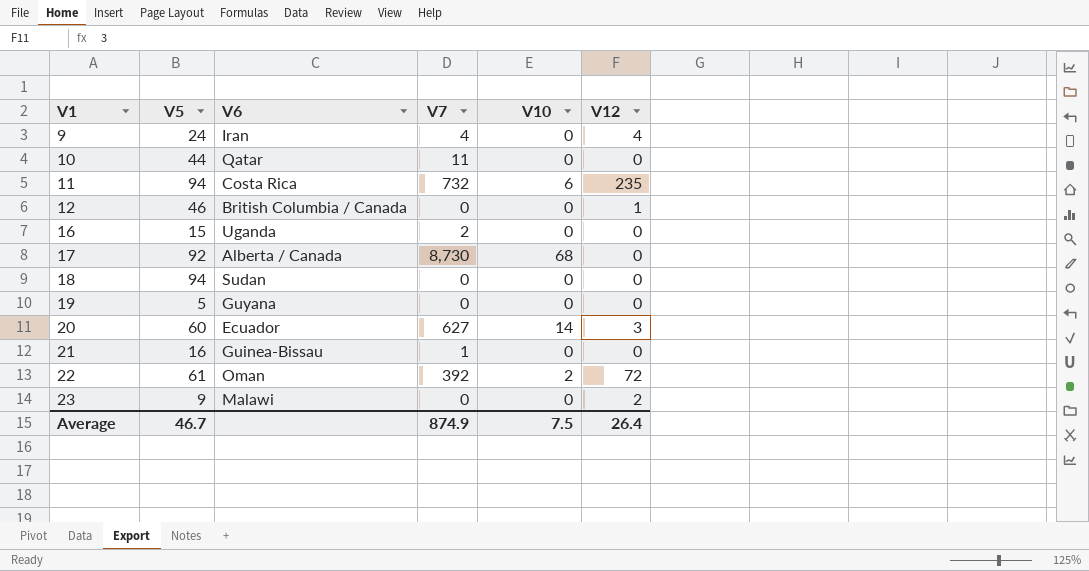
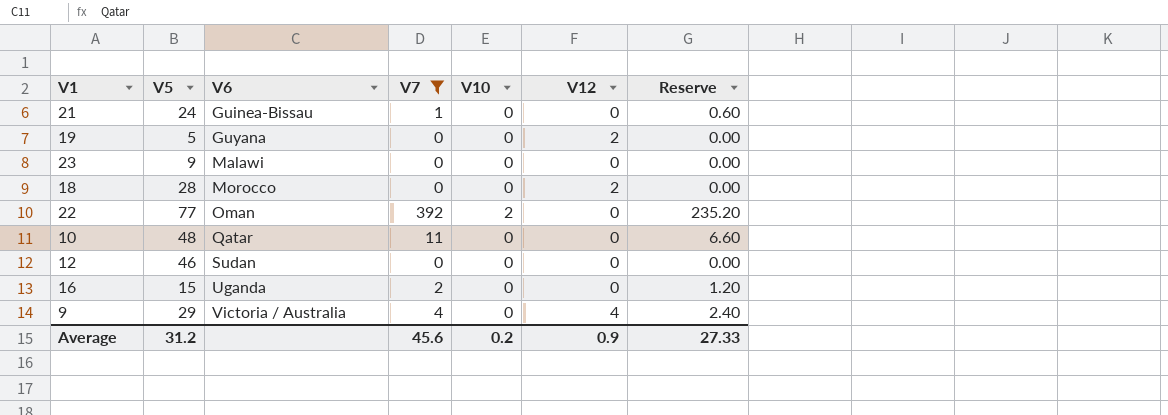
filter: none -> V7 <= 392
row order: V1 ascending -> V6 ascending
column Reserve | formula: none -> [V7] * 0.6
21 | V5: 16 -> 24
19 | V12: 0 -> 2
23 | V12: 2 -> 0
18 | V5: 94 -> 28
18 | V6: Sudan -> Morocco
18 | V12: 0 -> 2
22 | V5: 61 -> 77
22 | V12: 72 -> 0
10 | V5: 44 -> 48
12 | V6: British Columbia / Canada -> Sudan
12 | V12: 1 -> 0
9 | V5: 24 -> 29
9 | V6: Iran -> Victoria / Australia
Average | V5: 46.7 -> 31.2
Average | V7: 874.9 -> 45.6
Average | V10: 7.5 -> 0.2
Average | V12: 26.4 -> 0.9

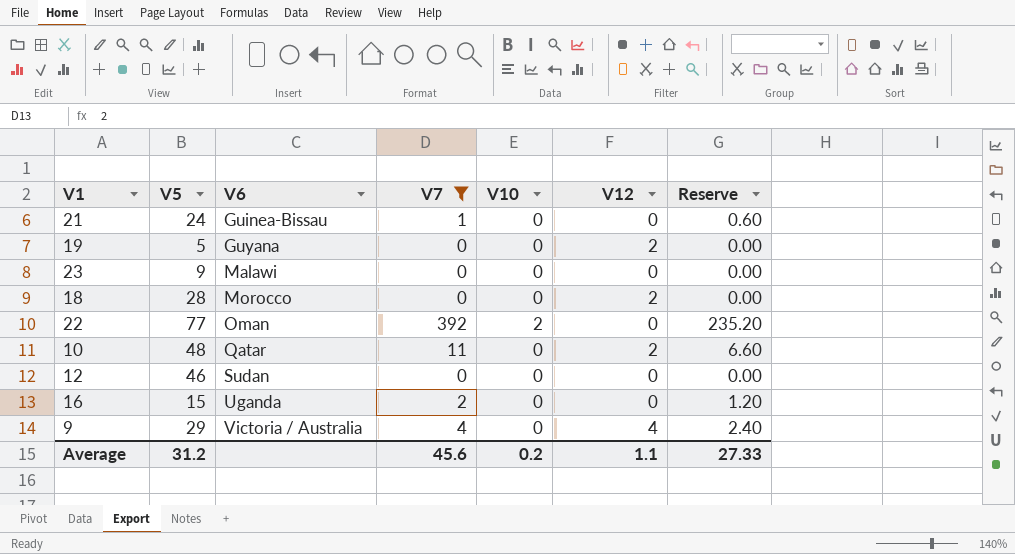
10 | V12: 0 -> 2
Average | V12: 0.9 -> 1.1

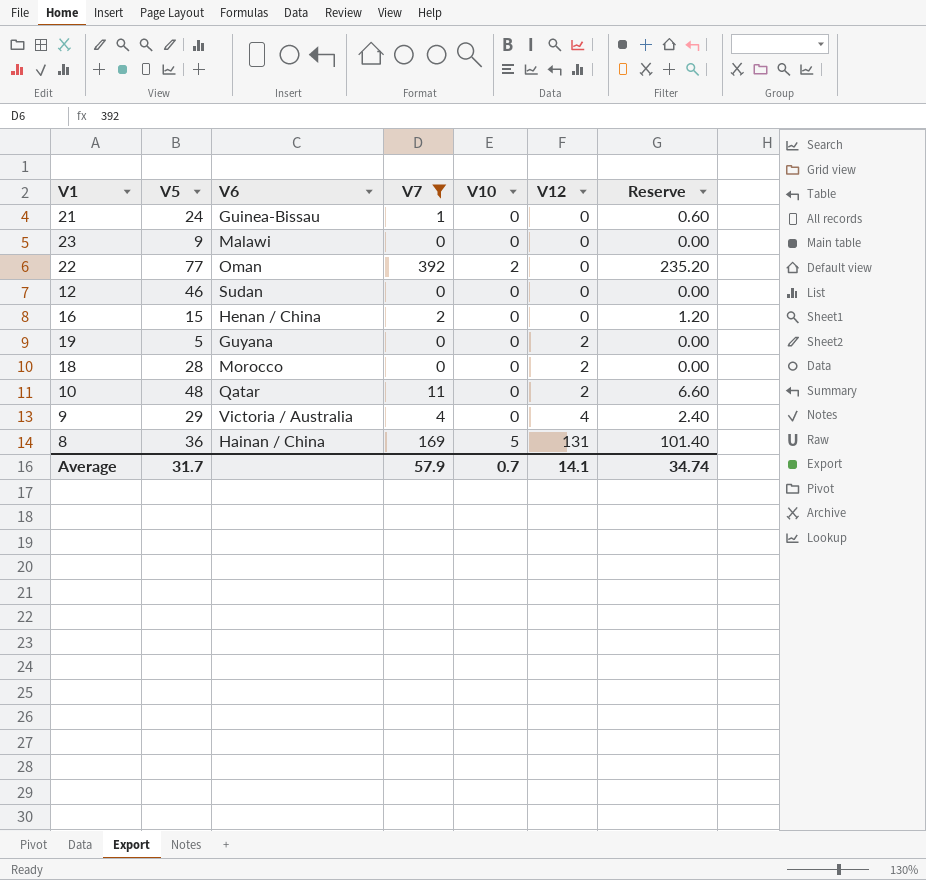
row order: V6 ascending -> V12 ascending
16 | V6: Uganda -> Henan / China
row 8: none -> 36 | Hainan / China | 169 | 5 | 131 | 101.40
Average | V5: 31.2 -> 31.7
Average | V7: 45.6 -> 57.9
Average | V10: 0.2 -> 0.7
Average | V12: 1.1 -> 14.1
Average | Reserve: 27.33 -> 34.74

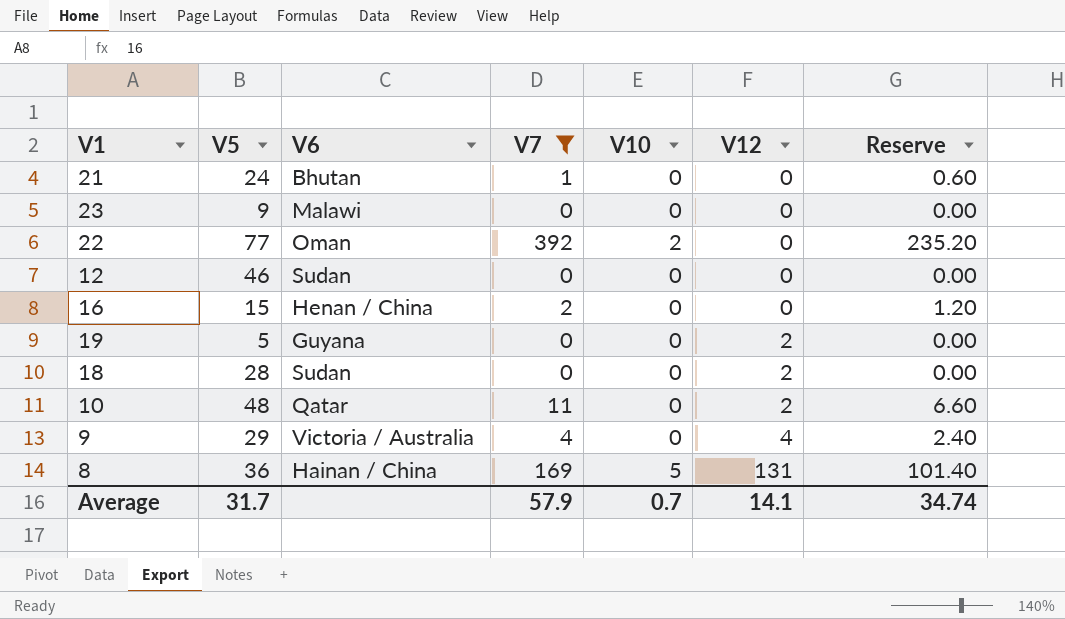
21 | V6: Guinea-Bissau -> Bhutan
18 | V6: Morocco -> Sudan

